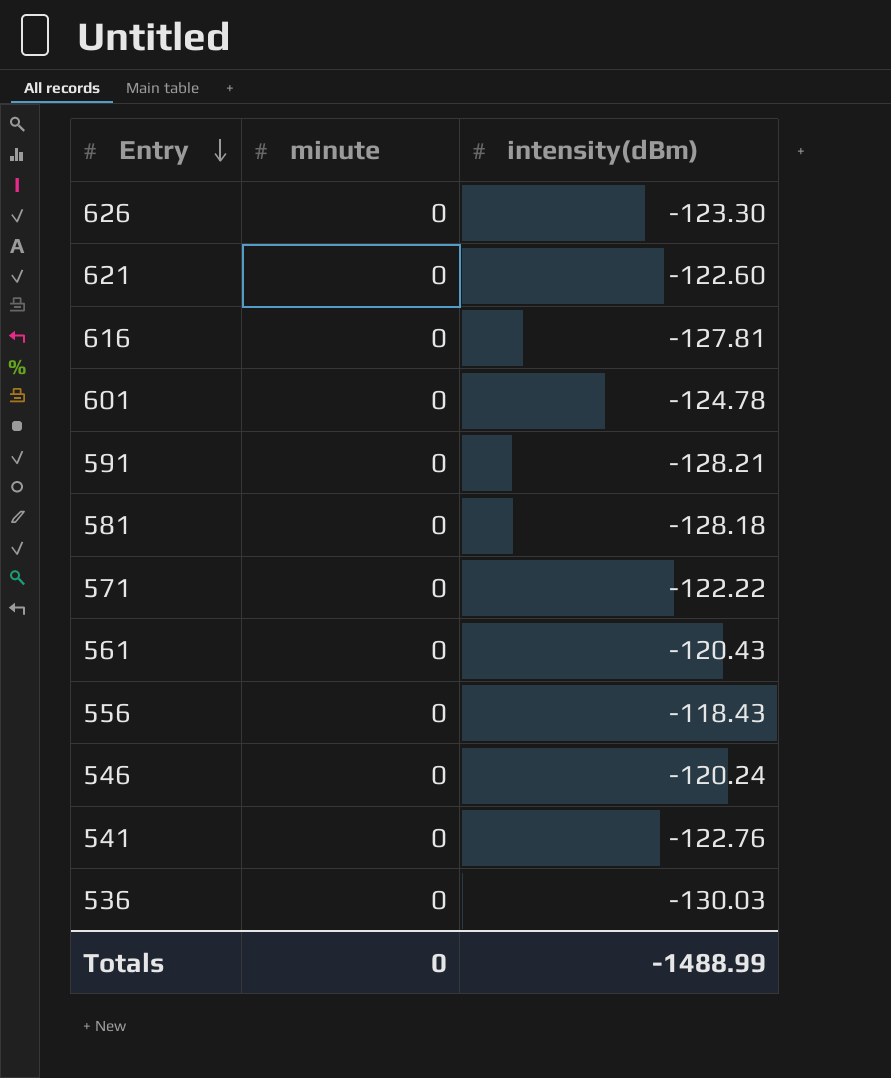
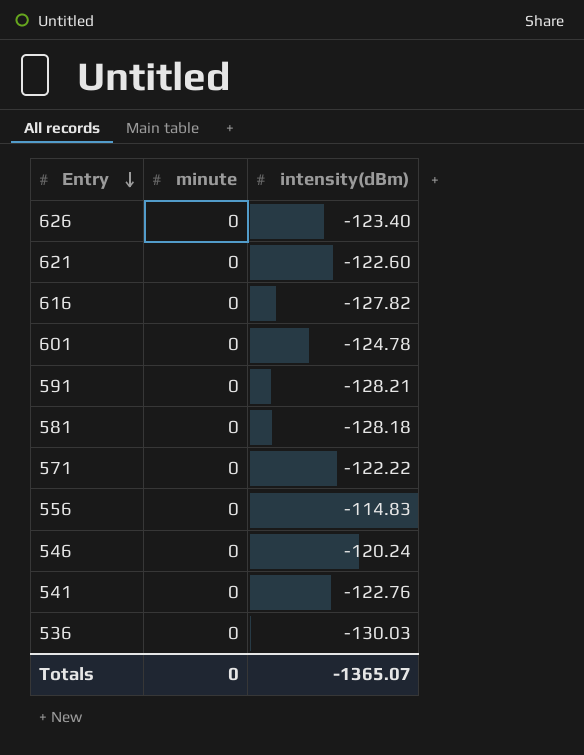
row 561: 0 | -120.43 -> none
626 | intensity(dBm): -123.30 -> -123.40
616 | intensity(dBm): -127.81 -> -127.82
556 | intensity(dBm): -118.43 -> -114.83
Totals | intensity(dBm): -1488.99 -> -1365.07

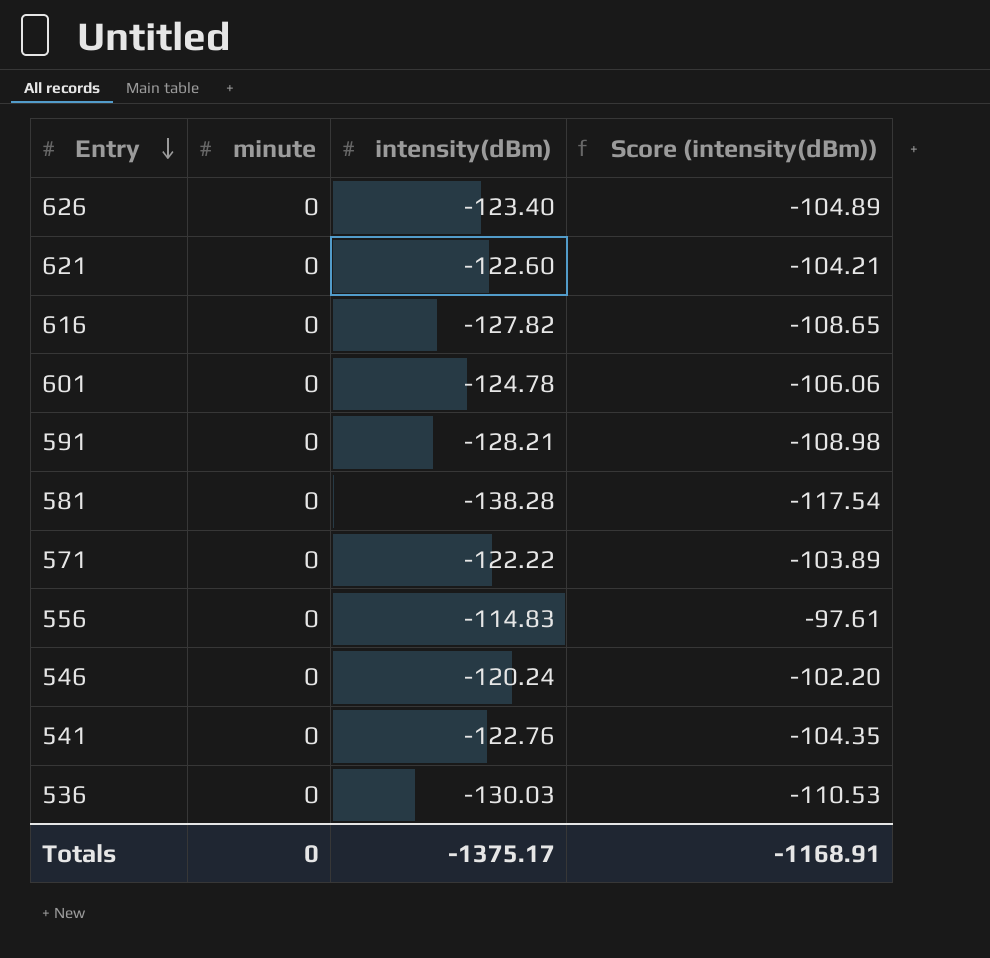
column Score (intensity(dBm)) | formula: none -> [intensity(dBm)] * 0.85
581 | intensity(dBm): -128.18 -> -138.28
Totals | intensity(dBm): -1365.07 -> -1375.17

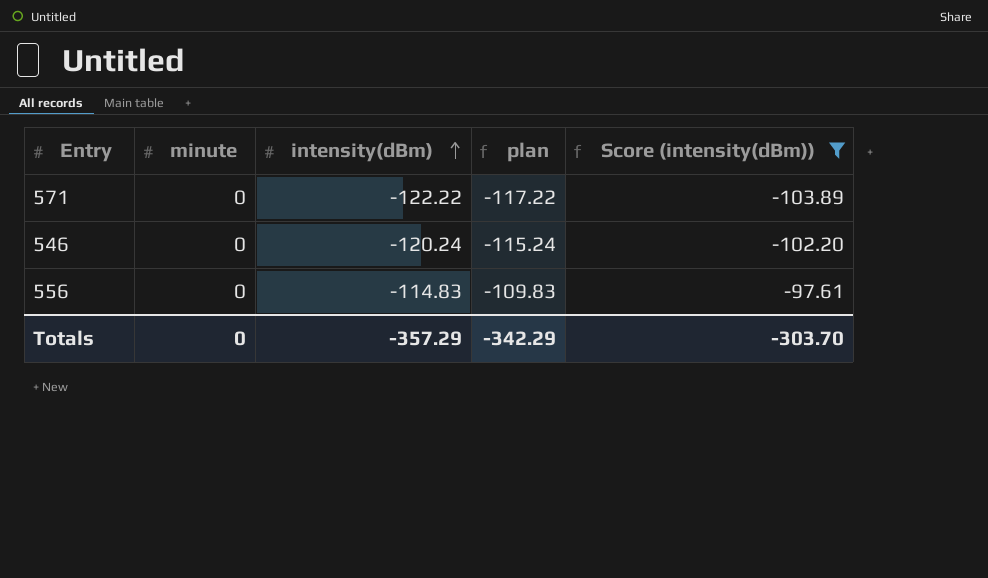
filter: none -> Score (intensity(dBm)) >= -103.89
row order: Entry descending -> intensity(dBm) ascending
column plan | formula: none -> [intensity(dBm)] + 5
Totals | intensity(dBm): -1375.17 -> -357.29
Totals | Score (intensity(dBm)): -1168.91 -> -303.70

